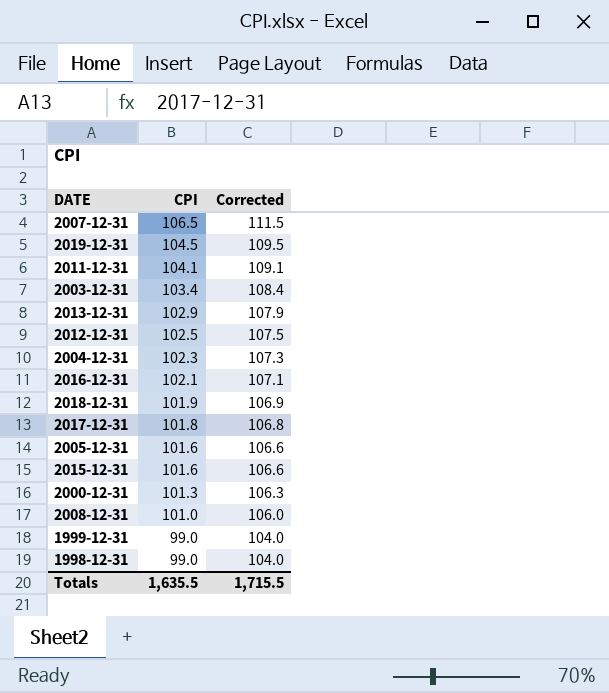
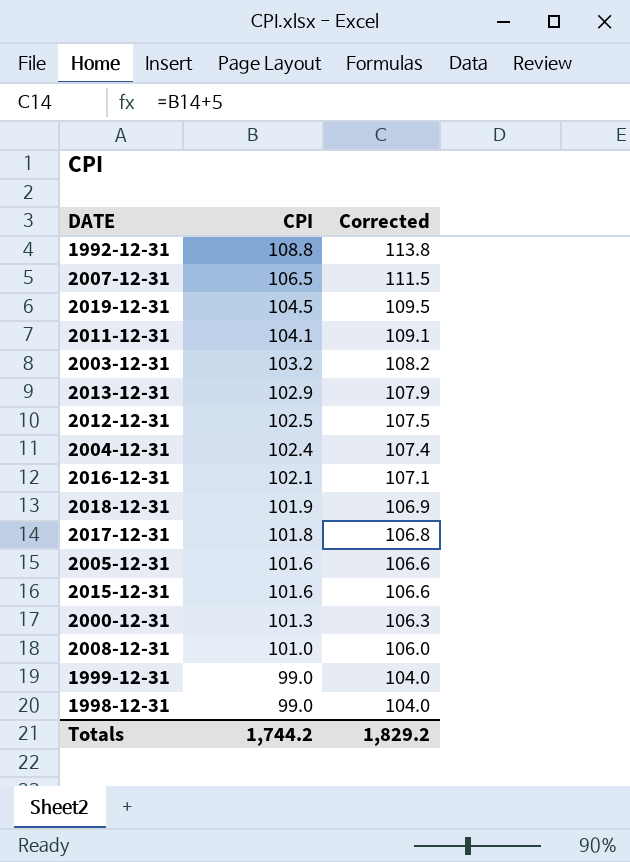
row 1992-12-31: none -> 108.8 | 113.8
2003-12-31 | CPI: 103.4 -> 103.2
2003-12-31 | Corrected: 108.4 -> 108.2
2004-12-31 | CPI: 102.3 -> 102.4
2004-12-31 | Corrected: 107.3 -> 107.4
Totals | CPI: 1,635.5 -> 1,744.2
Totals | Corrected: 1,715.5 -> 1,829.2

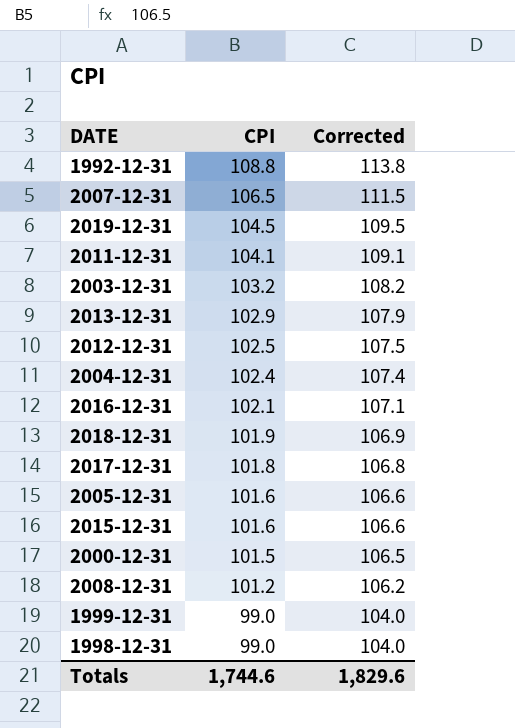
2000-12-31 | CPI: 101.3 -> 101.5
2000-12-31 | Corrected: 106.3 -> 106.5
2008-12-31 | CPI: 101.0 -> 101.2
2008-12-31 | Corrected: 106.0 -> 106.2
Totals | CPI: 1,744.2 -> 1,744.6
Totals | Corrected: 1,829.2 -> 1,829.6

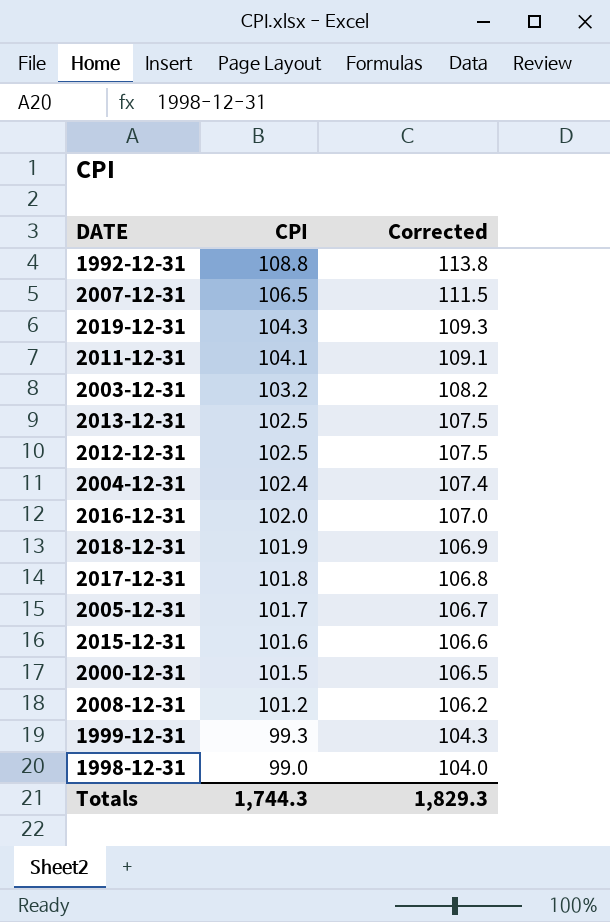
2019-12-31 | CPI: 104.5 -> 104.3
2019-12-31 | Corrected: 109.5 -> 109.3
2013-12-31 | CPI: 102.9 -> 102.5
2013-12-31 | Corrected: 107.9 -> 107.5
2016-12-31 | CPI: 102.1 -> 102.0
2016-12-31 | Corrected: 107.1 -> 107.0
2005-12-31 | CPI: 101.6 -> 101.7
2005-12-31 | Corrected: 106.6 -> 106.7
1999-12-31 | CPI: 99.0 -> 99.3
1999-12-31 | Corrected: 104.0 -> 104.3
Totals | CPI: 1,744.6 -> 1,744.3
Totals | Corrected: 1,829.6 -> 1,829.3

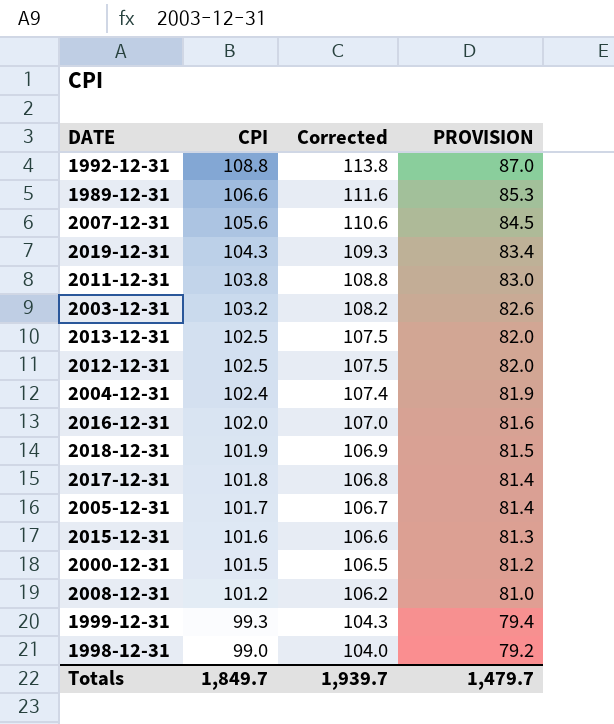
column PROVISION | formula: none -> [CPI] * 0.8
row 1989-12-31: none -> 106.6 | 111.6 | 85.3
2007-12-31 | CPI: 106.5 -> 105.6
2007-12-31 | Corrected: 111.5 -> 110.6
2011-12-31 | CPI: 104.1 -> 103.8
2011-12-31 | Corrected: 109.1 -> 108.8
Totals | CPI: 1,744.3 -> 1,849.7
Totals | Corrected: 1,829.3 -> 1,939.7

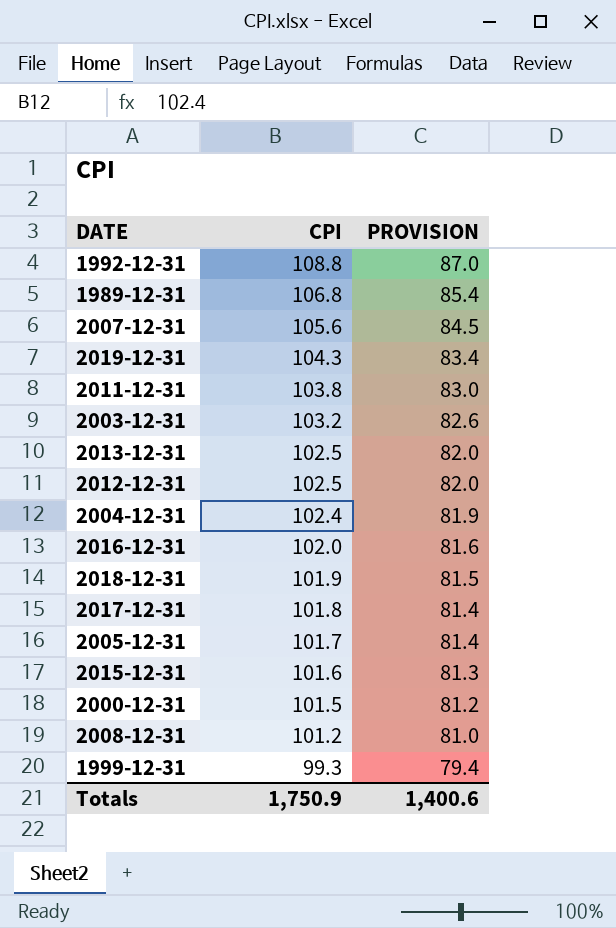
column Corrected | formula: [CPI] + 5 -> none
row 1998-12-31: 99.0 | 104.0 | 79.2 -> none
1989-12-31 | CPI: 106.6 -> 106.8
1989-12-31 | PROVISION: 85.3 -> 85.4
Totals | CPI: 1,849.7 -> 1,750.9
Totals | PROVISION: 1,479.7 -> 1,400.6

